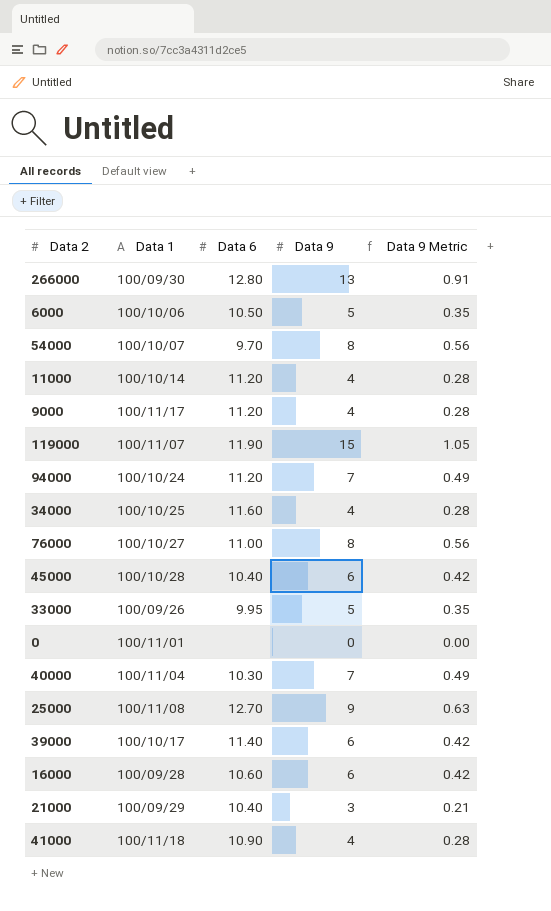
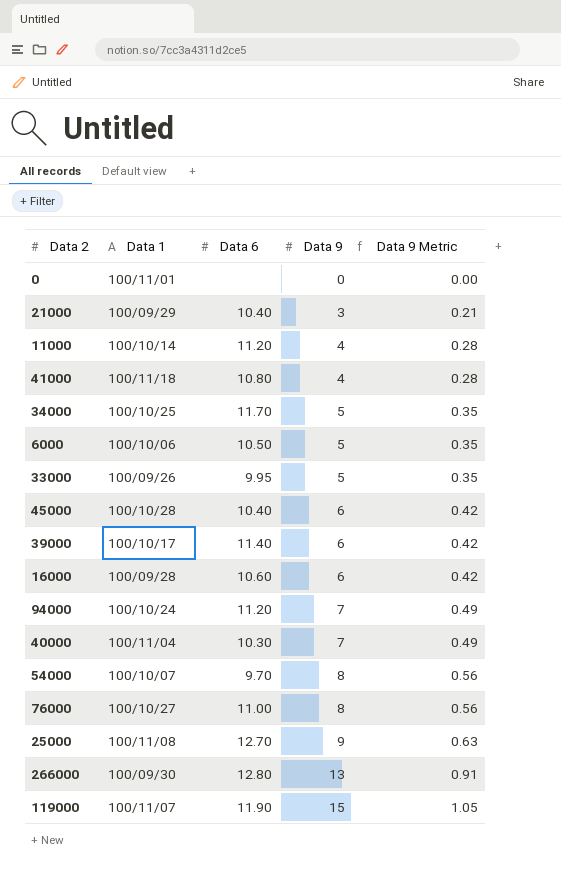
row order: none -> Data 9 ascending
row 9000: 100/11/17 | 11.20 | 4 | 0.28 -> none
41000 | Data 6: 10.90 -> 10.80
34000 | Data 6: 11.60 -> 11.70
34000 | Data 9: 4 -> 5
34000 | Data 9 Metric: 0.28 -> 0.35

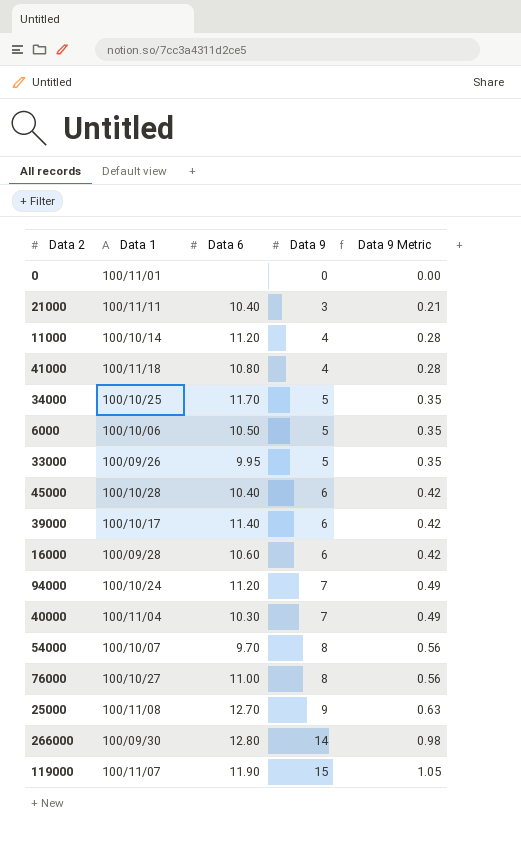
21000 | Data 1: 100/09/29 -> 100/11/11
266000 | Data 9: 13 -> 14
266000 | Data 9 Metric: 0.91 -> 0.98

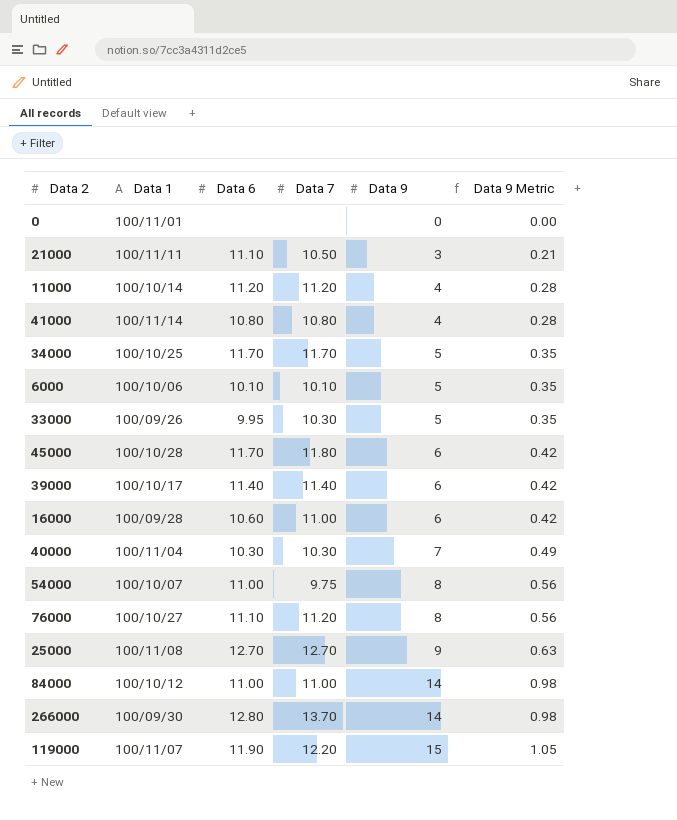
column Data 7 | position: none -> 4
row 94000: 100/10/24 | 11.20 | 7 | 0.49 -> none
21000 | Data 6: 10.40 -> 11.10
41000 | Data 1: 100/11/18 -> 100/11/14
6000 | Data 6: 10.50 -> 10.10
45000 | Data 6: 10.40 -> 11.70
54000 | Data 6: 9.70 -> 11.00
76000 | Data 6: 11.00 -> 11.10
row 84000: none -> 100/10/12 | 11.00 | 11.00 | 14 | 0.98

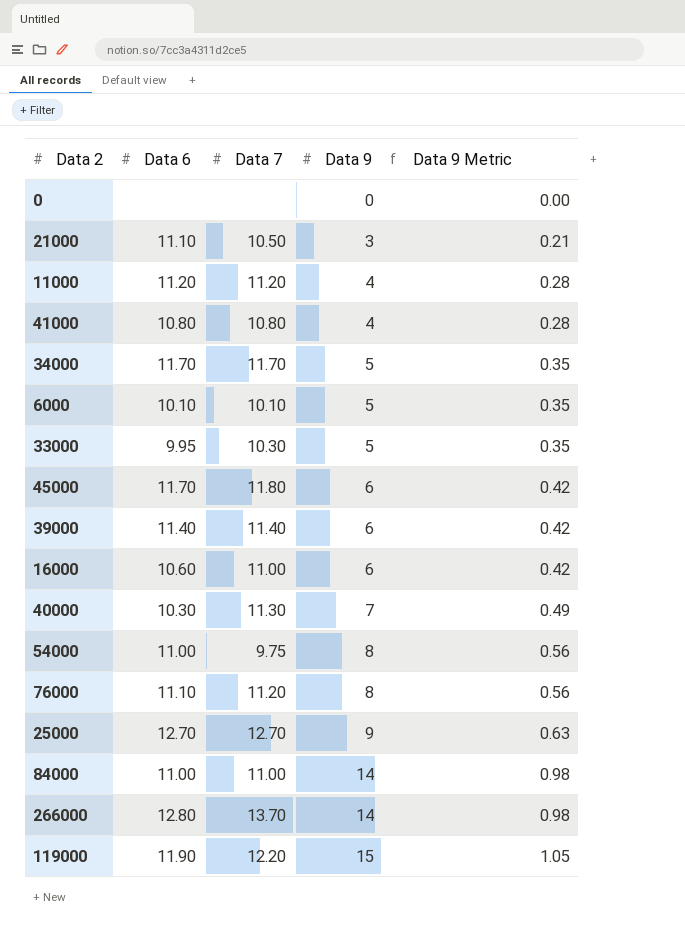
column Data 1 | position: 2 -> none
40000 | Data 7: 10.30 -> 11.30

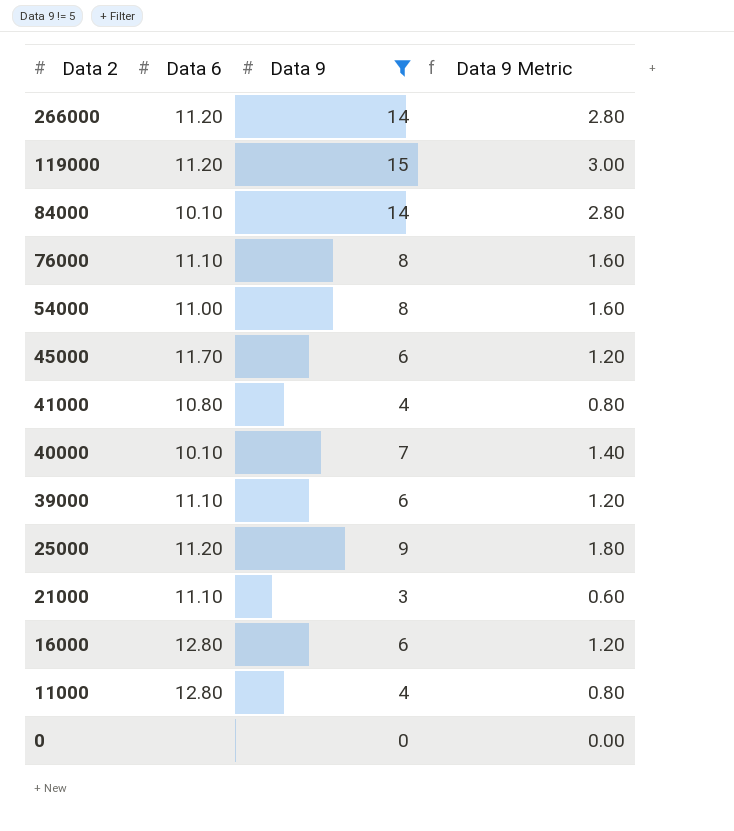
filter: none -> Data 9 != 5
row order: Data 9 ascending -> Data 2 descending
column Data 7 | position: 3 -> none
column Data 9 Metric | formula: [Data 9] * 0.07 -> [Data 9] * 0.2
266000 | Data 6: 12.80 -> 11.20
119000 | Data 6: 11.90 -> 11.20
84000 | Data 6: 11.00 -> 10.10
40000 | Data 6: 10.30 -> 10.10
39000 | Data 6: 11.40 -> 11.10
25000 | Data 6: 12.70 -> 11.20
16000 | Data 6: 10.60 -> 12.80
11000 | Data 6: 11.20 -> 12.80

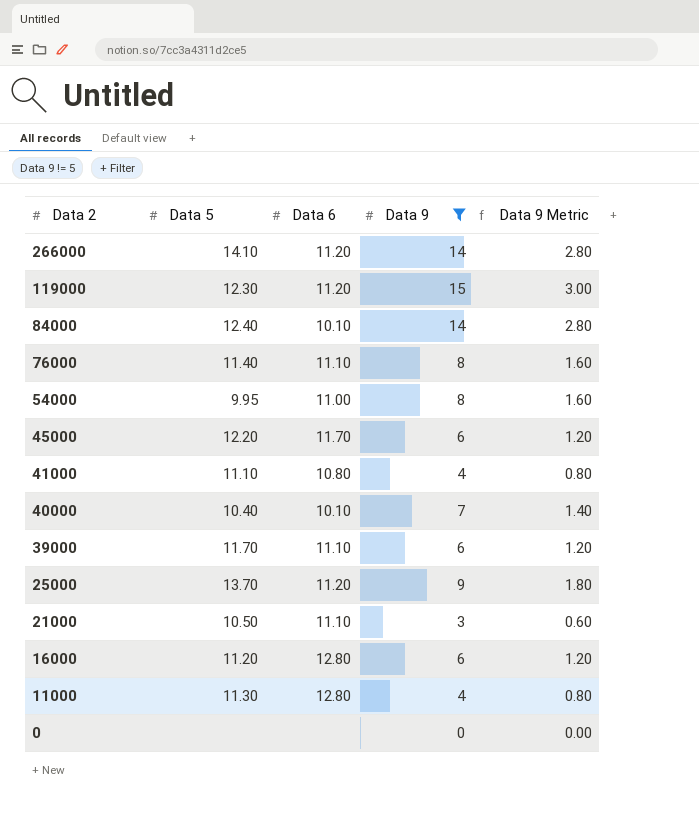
column Data 5 | position: none -> 2

